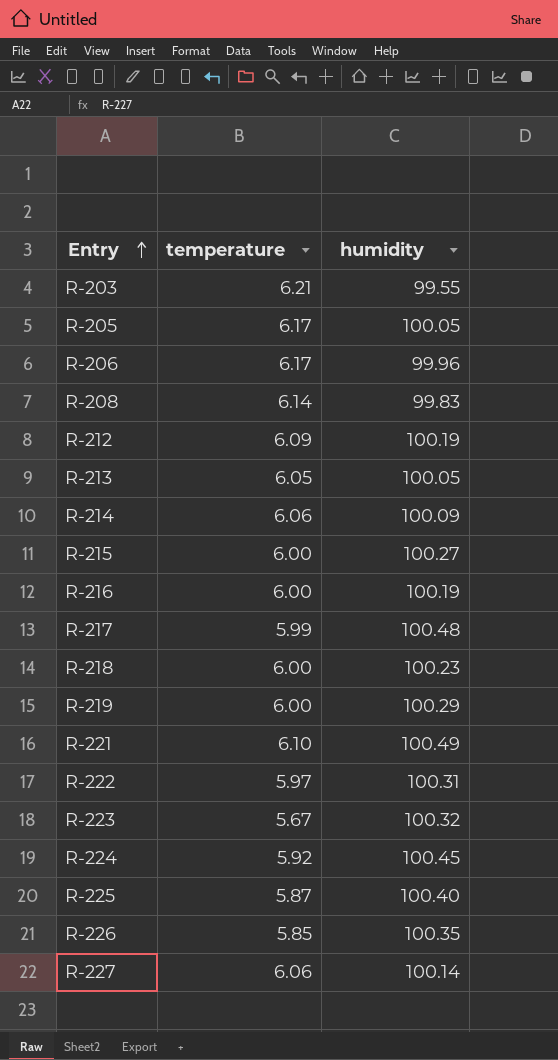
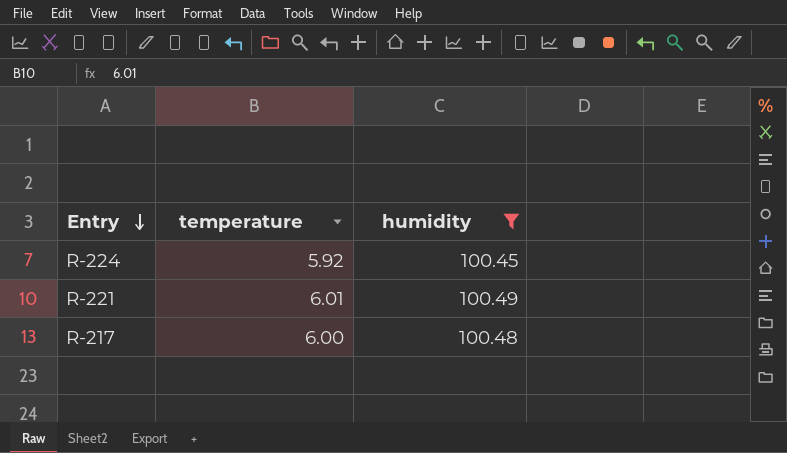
filter: none -> humidity >= 100.45
row order: Entry ascending -> Entry descending
R-221 | temperature: 6.10 -> 6.01
R-217 | temperature: 5.99 -> 6.00

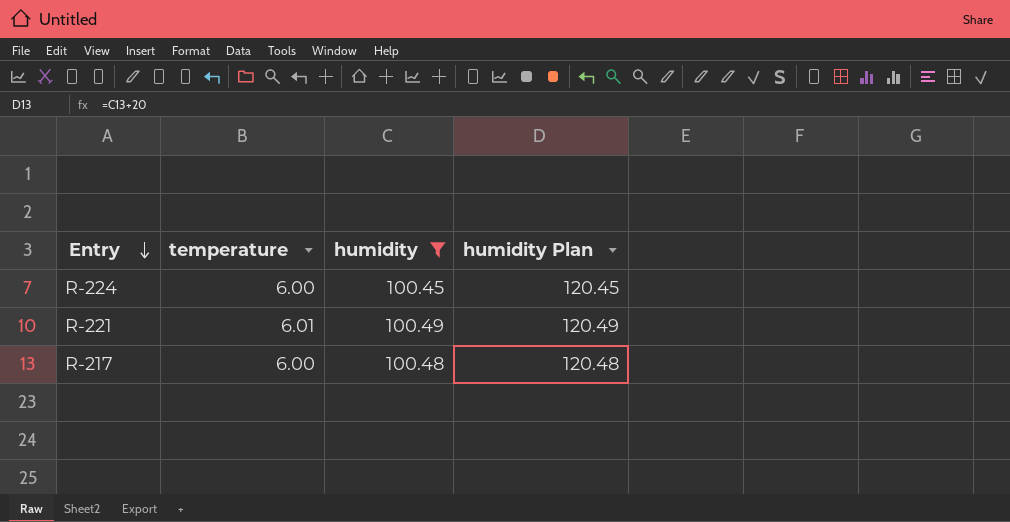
column humidity Plan | formula: none -> [humidity] + 20
R-224 | temperature: 5.92 -> 6.00

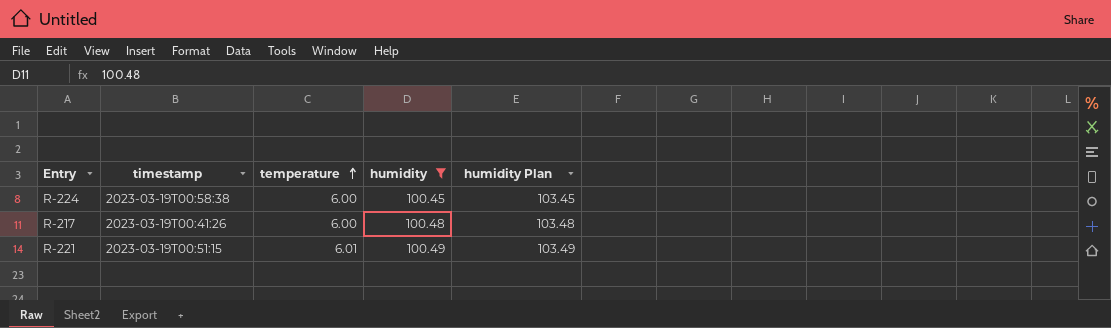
row order: Entry descending -> temperature ascending
column timestamp | position: none -> 2
column humidity Plan | formula: [humidity] + 20 -> [humidity] + 3

